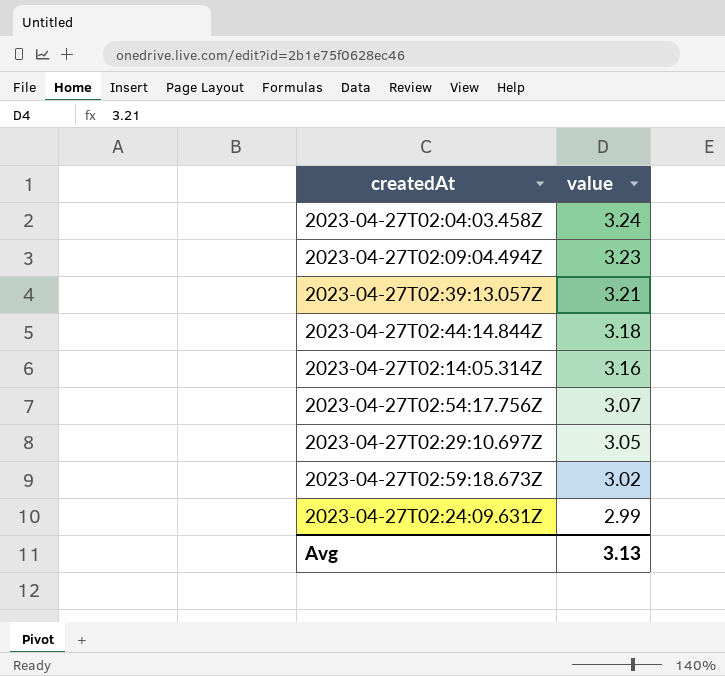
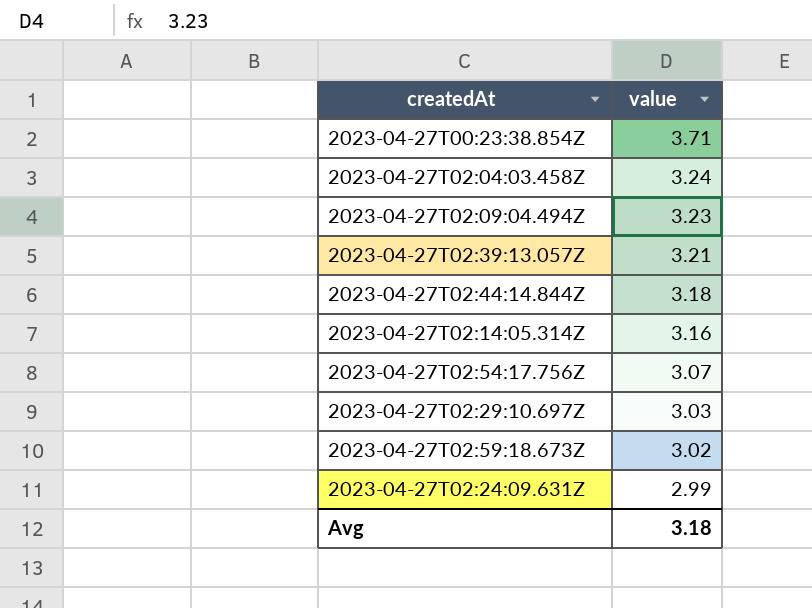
row 2023-04-27T00:23:38.854Z: none -> 3.71
2023-04-27T02:29:10.697Z | value: 3.05 -> 3.03
Avg | value: 3.13 -> 3.18

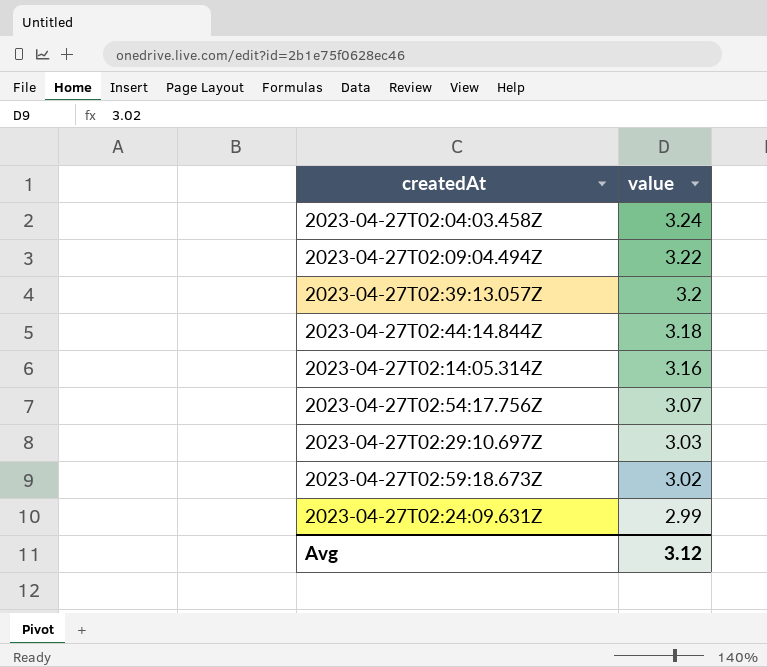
row 2023-04-27T00:23:38.854Z: 3.71 -> none
2023-04-27T02:09:04.494Z | value: 3.23 -> 3.22
2023-04-27T02:39:13.057Z | value: 3.21 -> 3.2
Avg | value: 3.18 -> 3.12

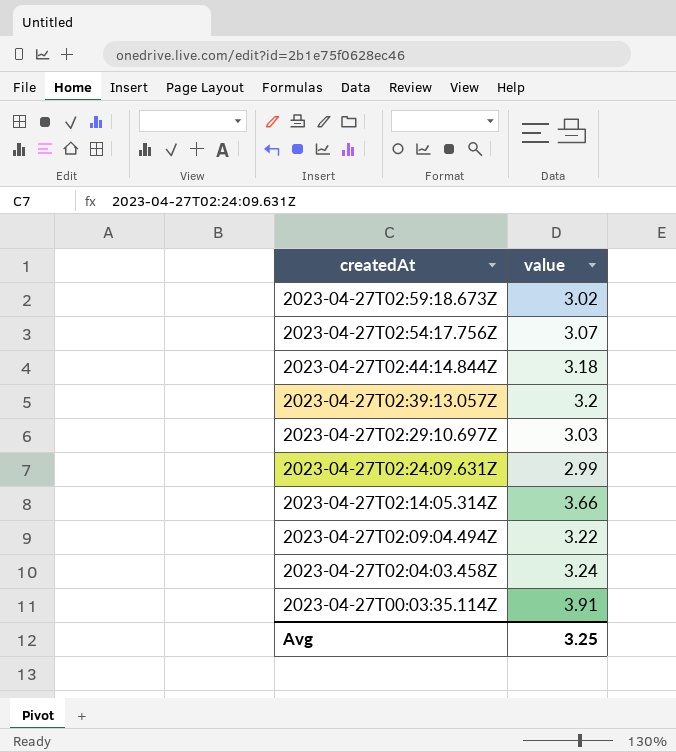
row order: value descending -> createdAt descending
2023-04-27T02:14:05.314Z | value: 3.16 -> 3.66
row 2023-04-27T00:03:35.114Z: none -> 3.91
Avg | value: 3.12 -> 3.25

